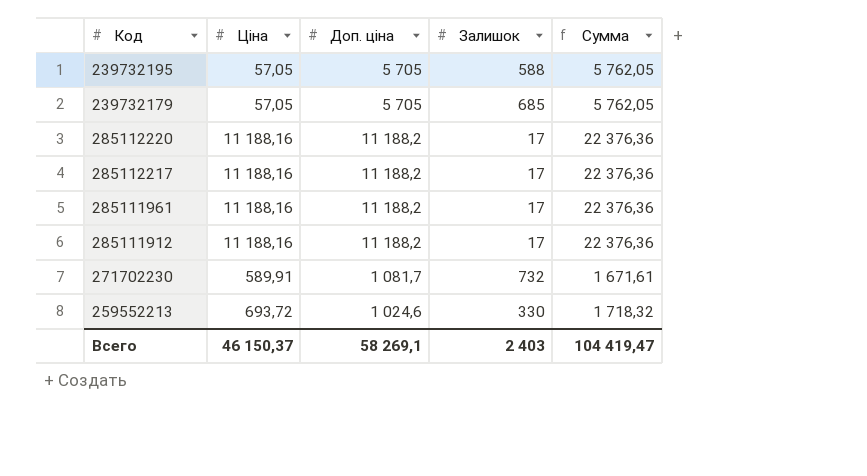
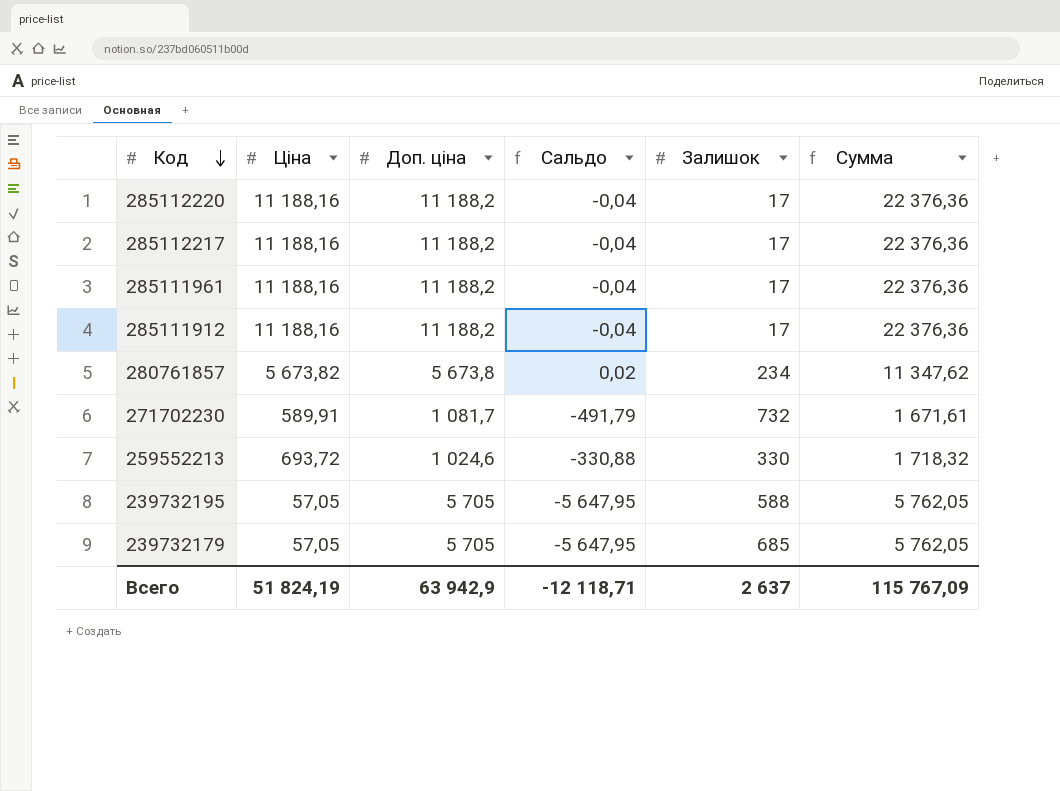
row order: none -> Код descending
column Сальдо | formula: none -> [Ціна] - [Доп. ціна]
row 280761857: none -> 5 673,82 | 5 673,8 | 0,02 | 234 | 11 347,62
Всего | Ціна: 46 150,37 -> 51 824,19
Всего | Доп. ціна: 58 269,1 -> 63 942,9
Всего | Залишок: 2 403 -> 2 637
Всего | Сумма: 104 419,47 -> 115 767,09

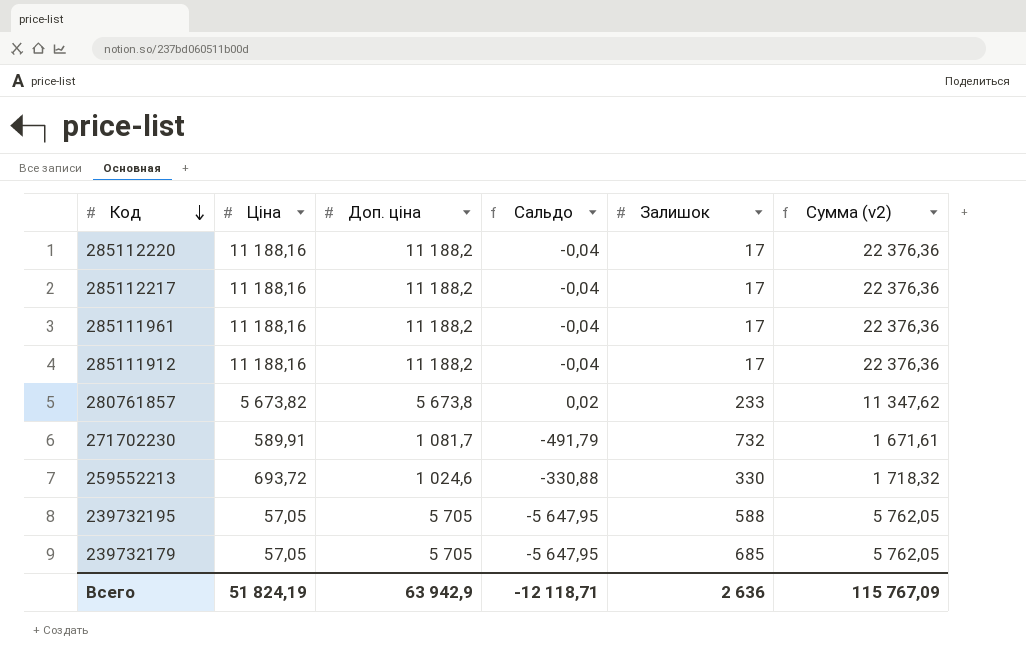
column name: Сумма -> Сумма (v2)
280761857 | Залишок: 234 -> 233
Всего | Залишок: 2 637 -> 2 636

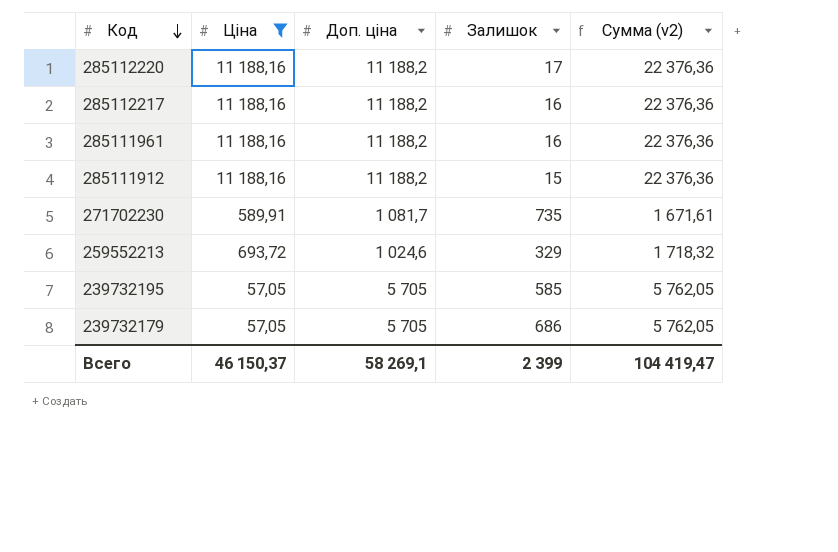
filter: none -> Ціна != 5 673,82
column Сальдо | formula: [Ціна] - [Доп. ціна] -> none
285112217 | Залишок: 17 -> 16
285111961 | Залишок: 17 -> 16
285111912 | Залишок: 17 -> 15
271702230 | Залишок: 732 -> 735
259552213 | Залишок: 330 -> 329
239732195 | Залишок: 588 -> 585
239732179 | Залишок: 685 -> 686
Всего | Ціна: 51 824,19 -> 46 150,37
Всего | Доп. ціна: 63 942,9 -> 58 269,1
Всего | Залишок: 2 636 -> 2 399
Всего | Сумма (v2): 115 767,09 -> 104 419,47

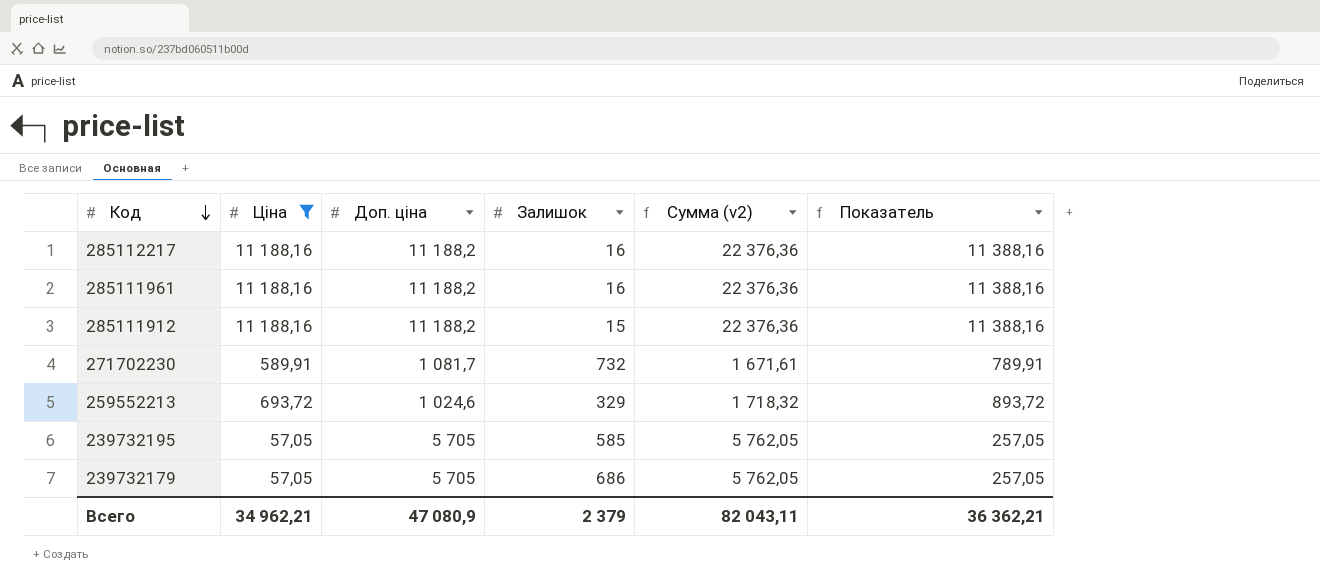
column Показатель | formula: none -> [Ціна] + 200
row 285112220: 11 188,16 | 11 188,2 | 17 | 22 376,36 -> none
271702230 | Залишок: 735 -> 732
Всего | Ціна: 46 150,37 -> 34 962,21
Всего | Доп. ціна: 58 269,1 -> 47 080,9
Всего | Залишок: 2 399 -> 2 379
Всего | Сумма (v2): 104 419,47 -> 82 043,11

